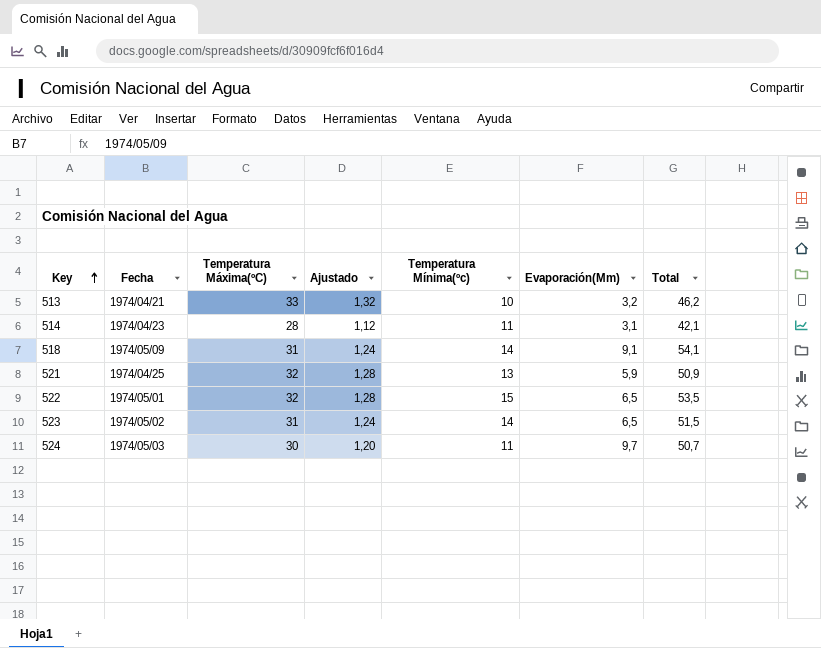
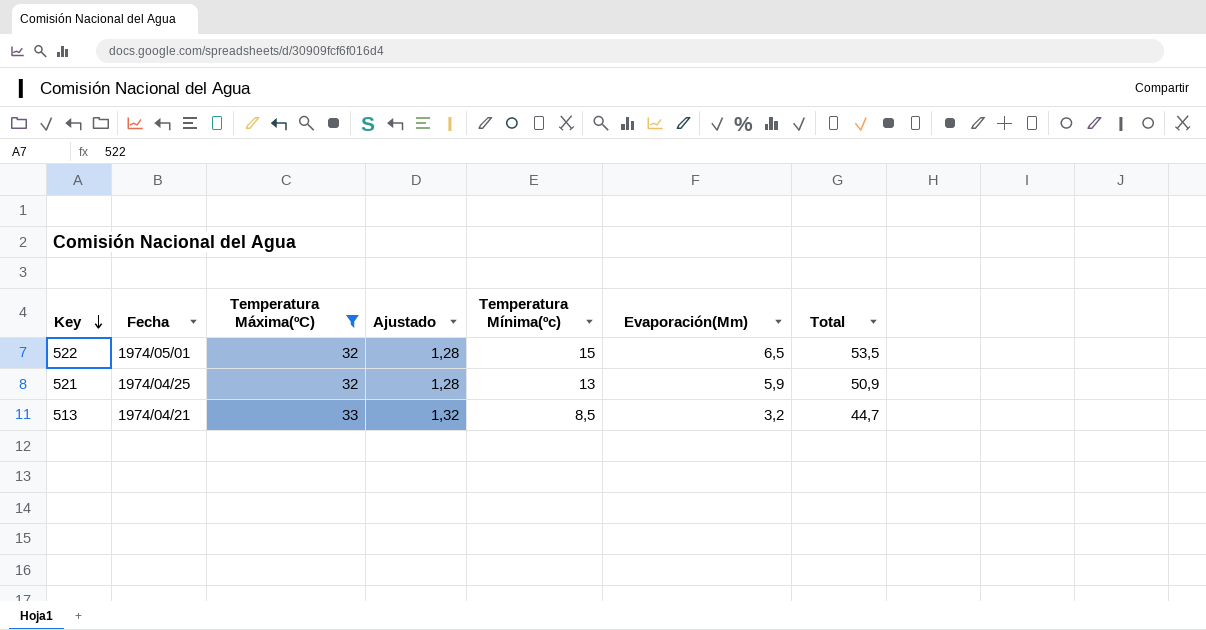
filter: none -> Temperatura Máxima(ºC) >= 32
row order: Key ascending -> Key descending
513 | Temperatura Mínima(ºc): 10 -> 8,5
513 | Total: 46,2 -> 44,7

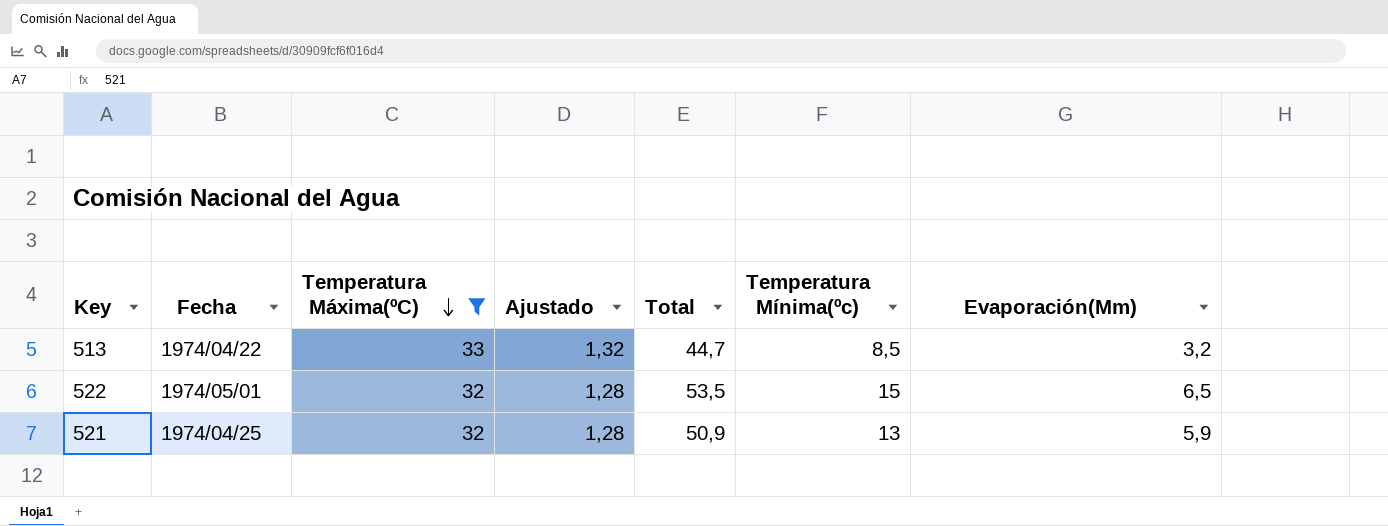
row order: Key descending -> Temperatura Máxima(ºC) descending
column Total | position: 7 -> 5
513 | Fecha: 1974/04/21 -> 1974/04/22

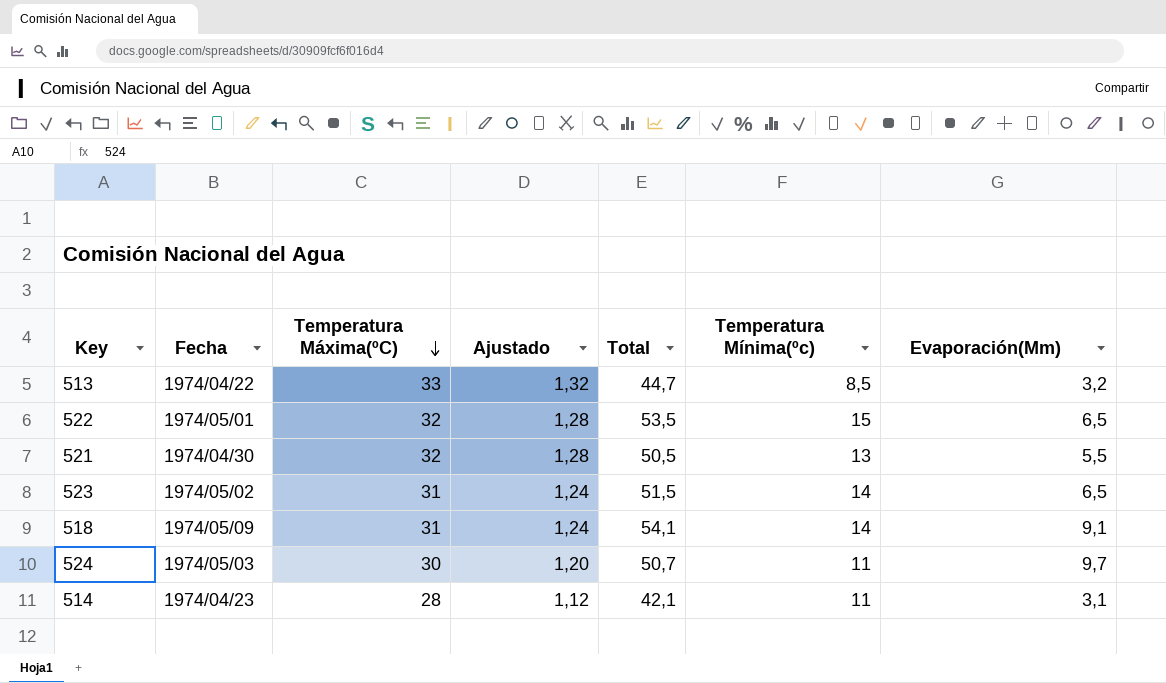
filter: Temperatura Máxima(ºC) >= 32 -> none
521 | Fecha: 1974/04/25 -> 1974/04/30
521 | Total: 50,9 -> 50,5
521 | Evaporación(Mm): 5,9 -> 5,5

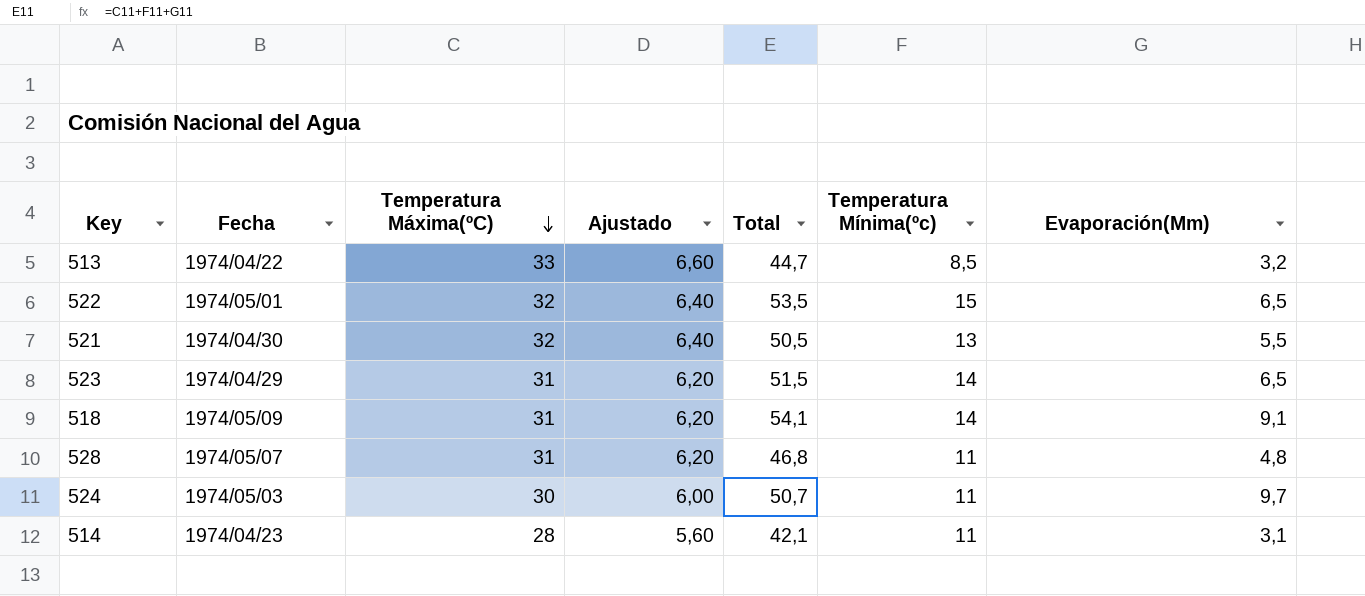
column Ajustado | formula: [Temperatura Máxima(ºC)] * 0,04 -> [Temperatura Máxima(ºC)] * 0,2
523 | Fecha: 1974/05/02 -> 1974/04/29
row 528: none -> 1974/05/07 | 31 | 6,20 | 46,8 | 11 | 4,8

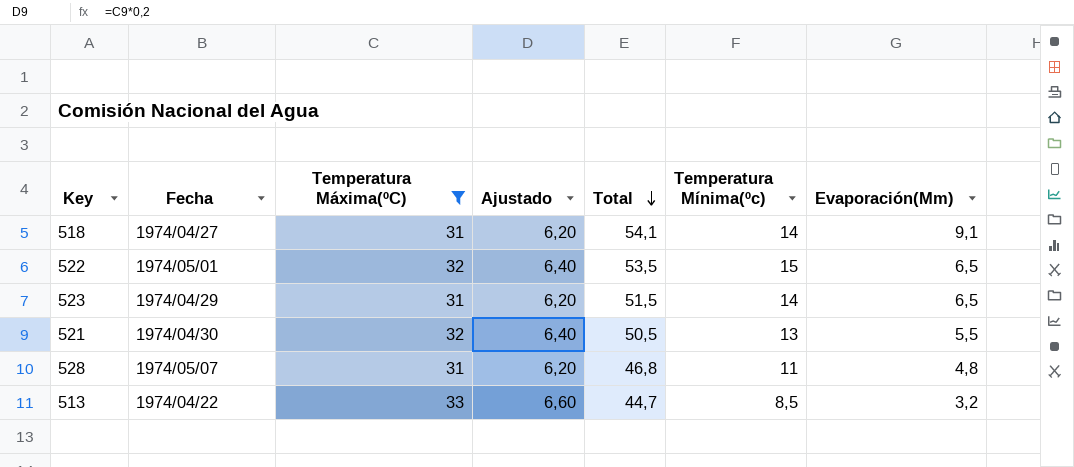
filter: none -> Temperatura Máxima(ºC) >= 31
row order: Temperatura Máxima(ºC) descending -> Total descending
518 | Fecha: 1974/05/09 -> 1974/04/27

